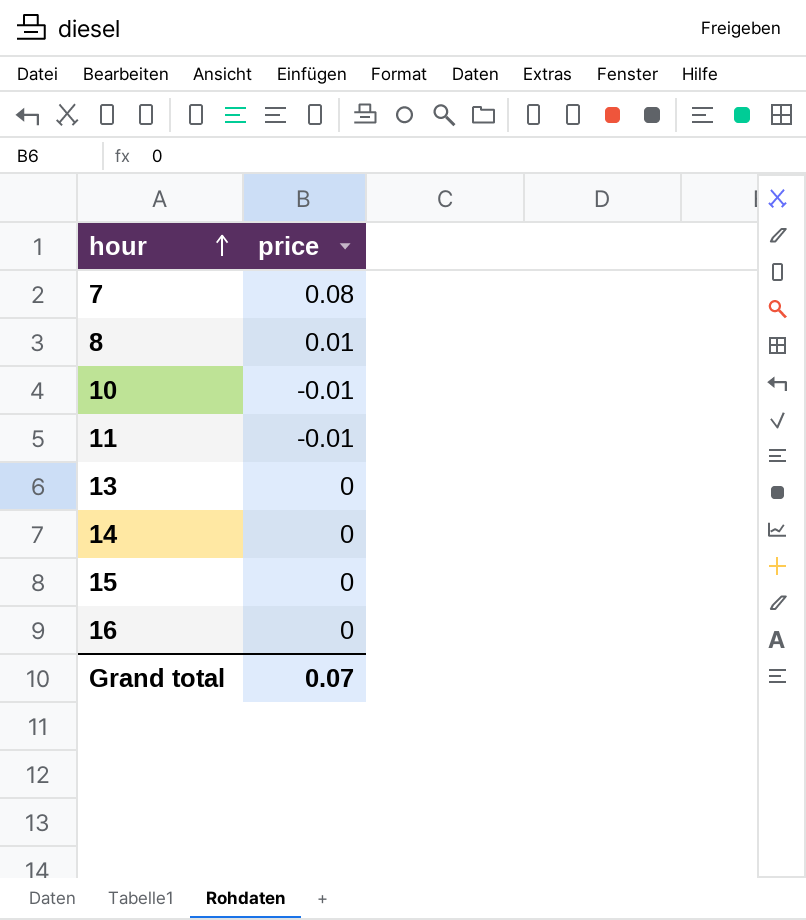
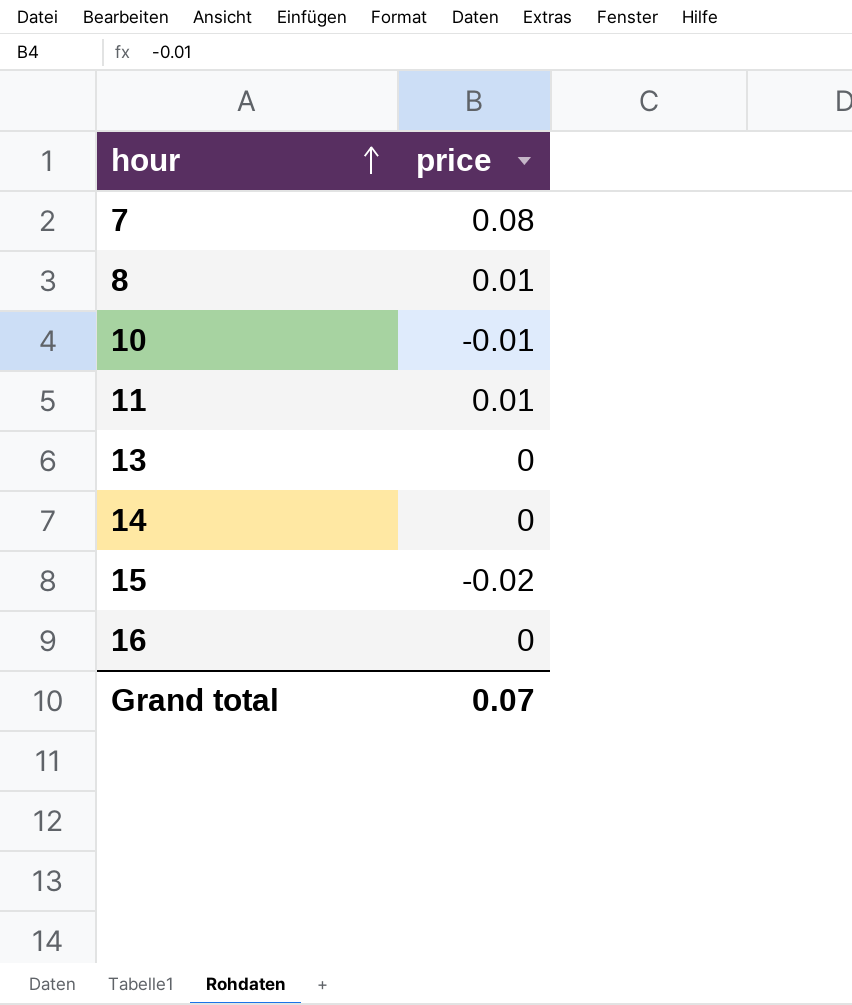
11 | price: -0.01 -> 0.01
15 | price: 0 -> -0.02

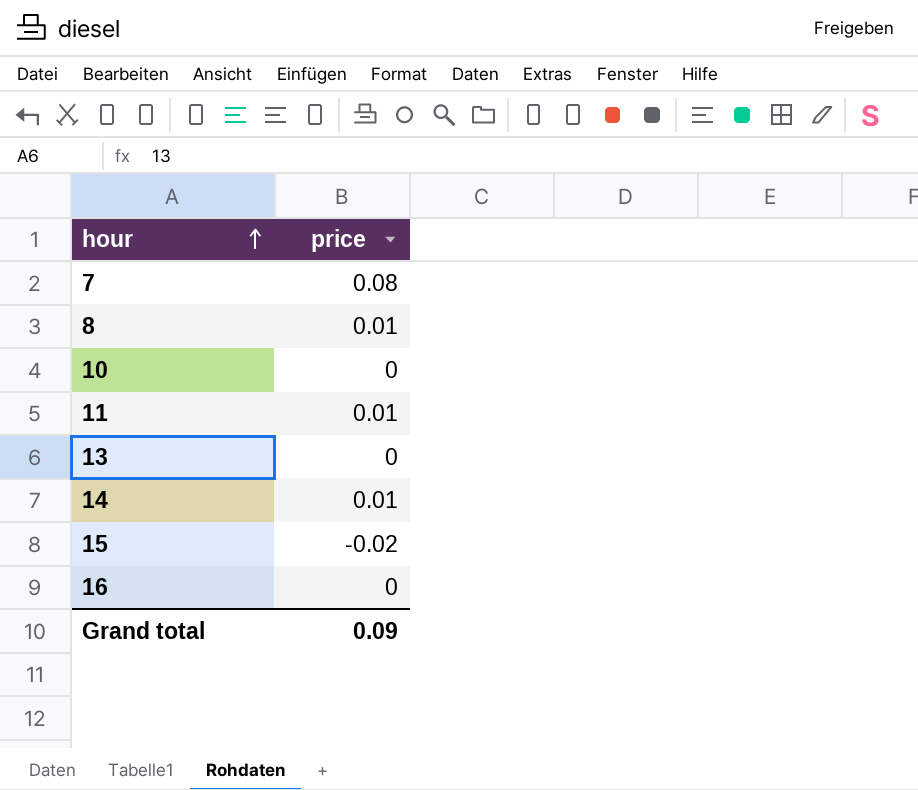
10 | price: -0.01 -> 0
14 | price: 0 -> 0.01
Grand total | price: 0.07 -> 0.09

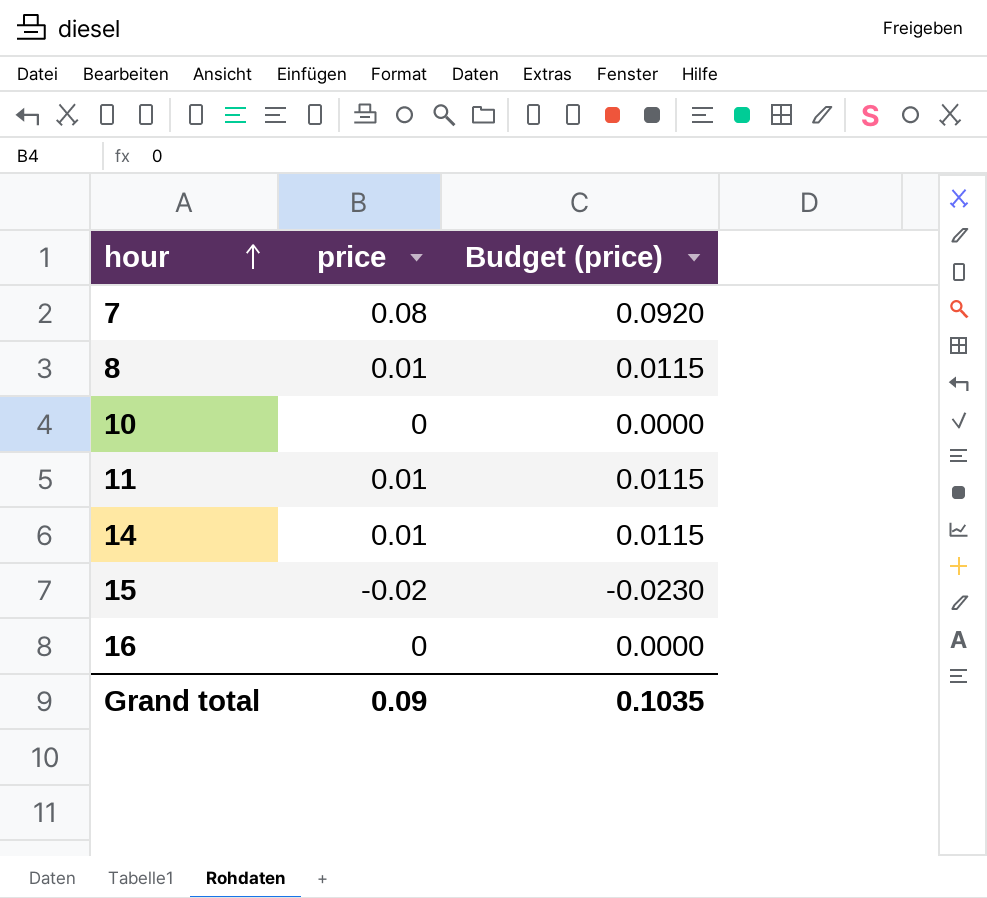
column Budget (price) | formula: none -> [price] * 1.15
row 13: 0 -> none

